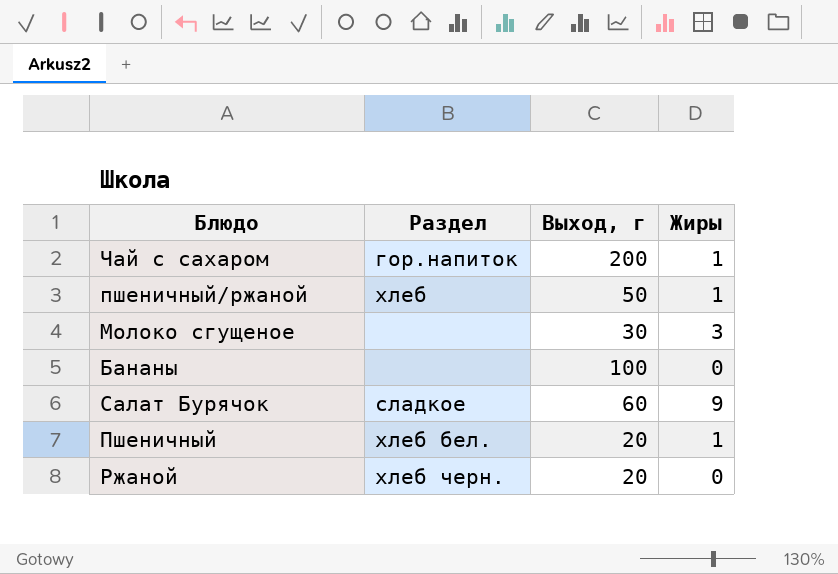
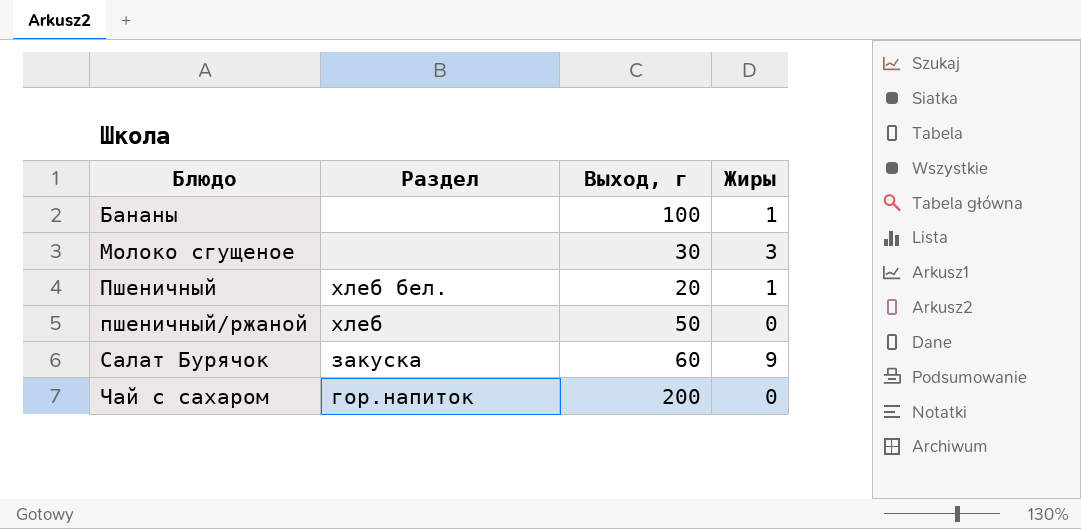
row order: none -> Блюдо ascending
row Ржаной: хлеб черн. | 20 | 0 -> none
Бананы | Жиры: 0 -> 1
пшеничный/ржаной | Жиры: 1 -> 0
Салат Бурячок | Раздел: сладкое -> закуска
Чай с сахаром | Жиры: 1 -> 0

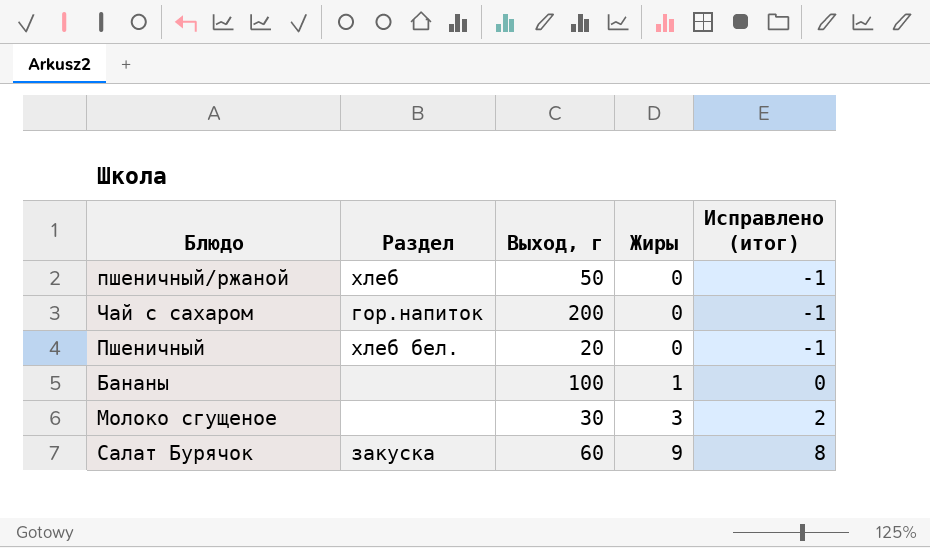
row order: Блюдо ascending -> Жиры ascending
column Исправлено (итог) | formula: none -> [Жиры] - 1
Пшеничный | Жиры: 1 -> 0

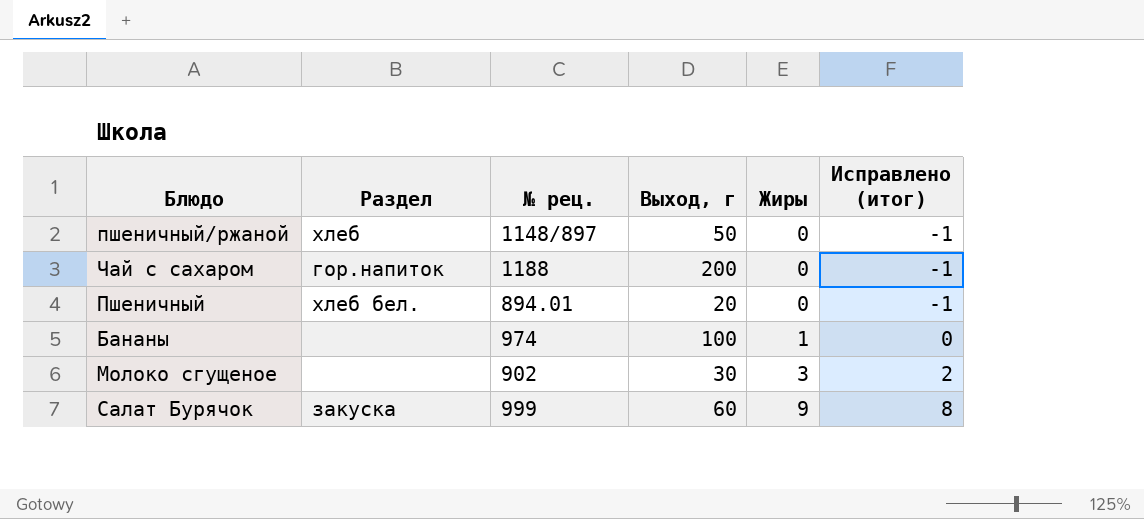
column № рец. | position: none -> 3

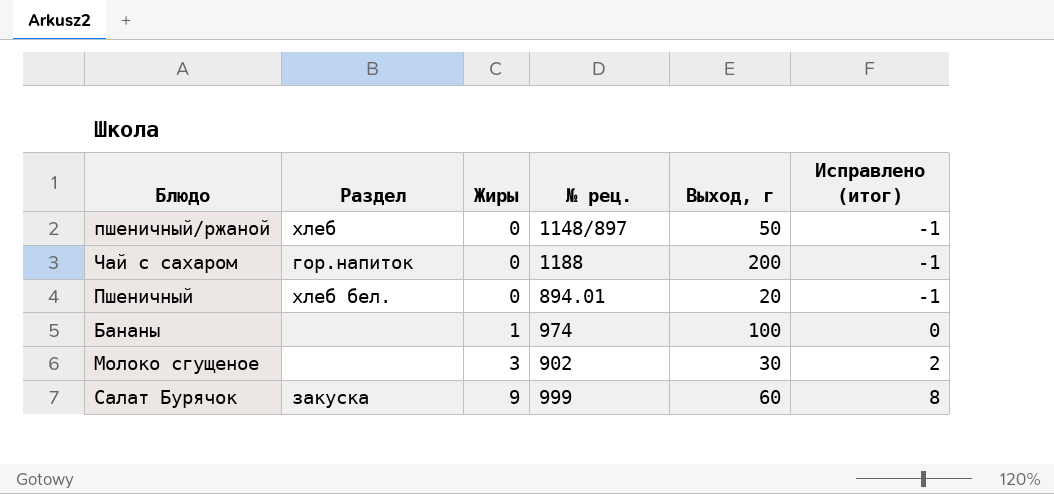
column Жиры | position: 5 -> 3

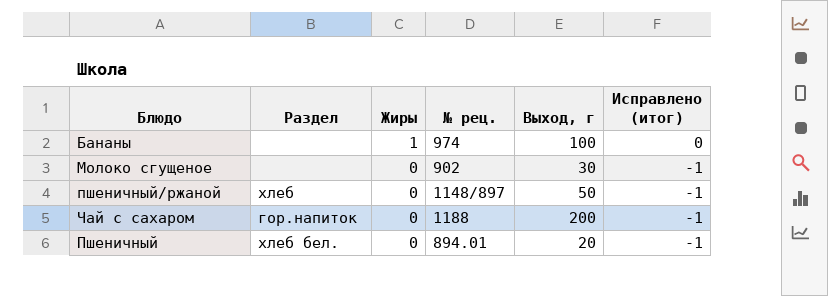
row order: Жиры ascending -> Жиры descending
row Салат Бурячок: закуска | 9 | 999 | 60 | 8 -> none
Молоко сгущеное | Жиры: 3 -> 0
Молоко сгущеное | Исправлено (итог): 2 -> -1

